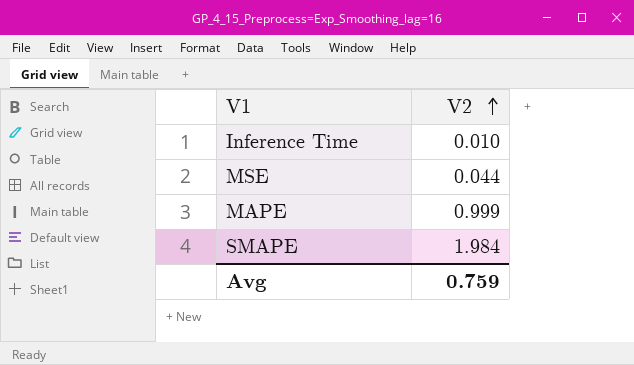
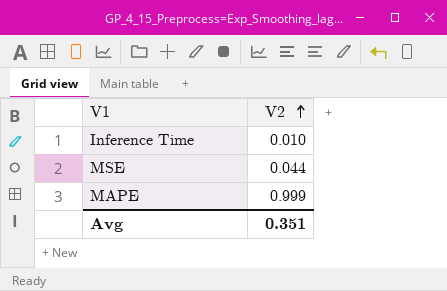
row SMAPE: 1.984 -> none
Avg | V2: 0.759 -> 0.351

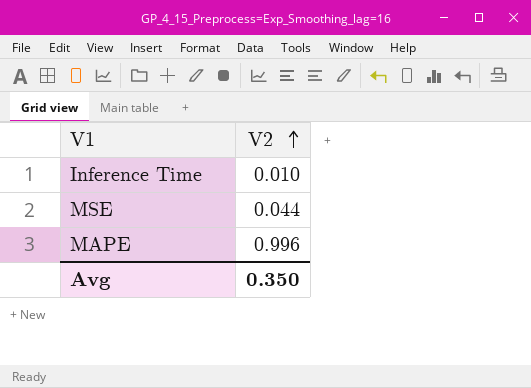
MAPE | V2: 0.999 -> 0.996
Avg | V2: 0.351 -> 0.350

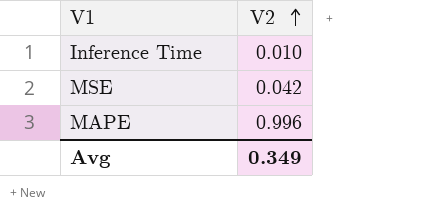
MSE | V2: 0.044 -> 0.042
Avg | V2: 0.350 -> 0.349

